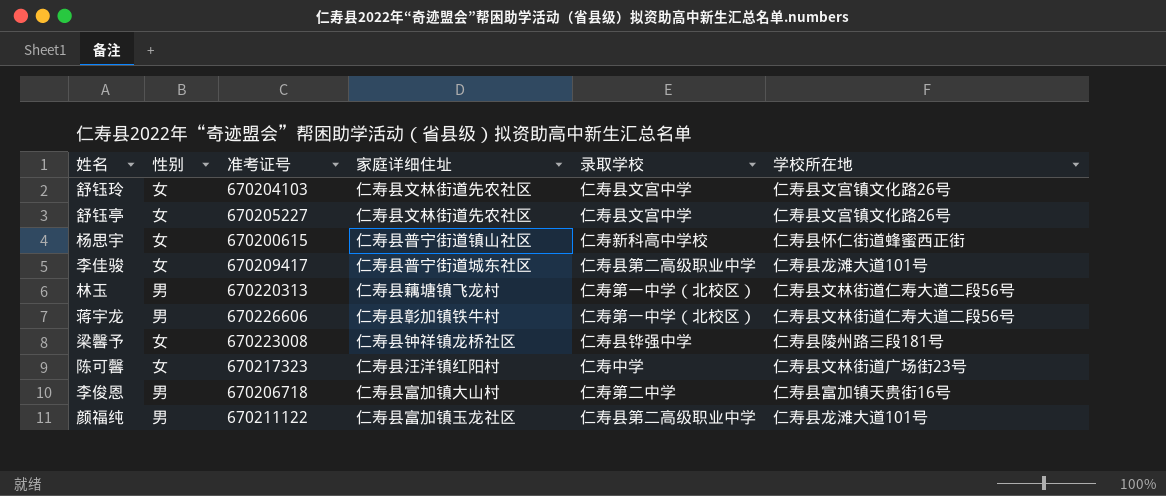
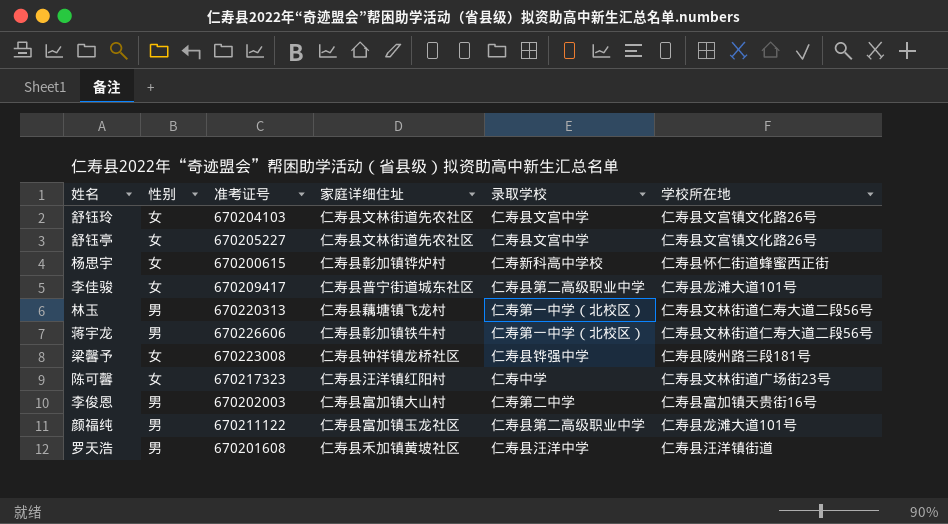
杨思宇 | 家庭详细住址: 仁寿县普宁街道镇山社区 -> 仁寿县彰加镇铧炉村
李俊恩 | 准考证号: 670206718 -> 670202003
row 罗天浩: none -> 男 | 670201608 | 仁寿县禾加镇黄坡社区 | 仁寿县汪洋中学 | 仁寿县汪洋镇街道

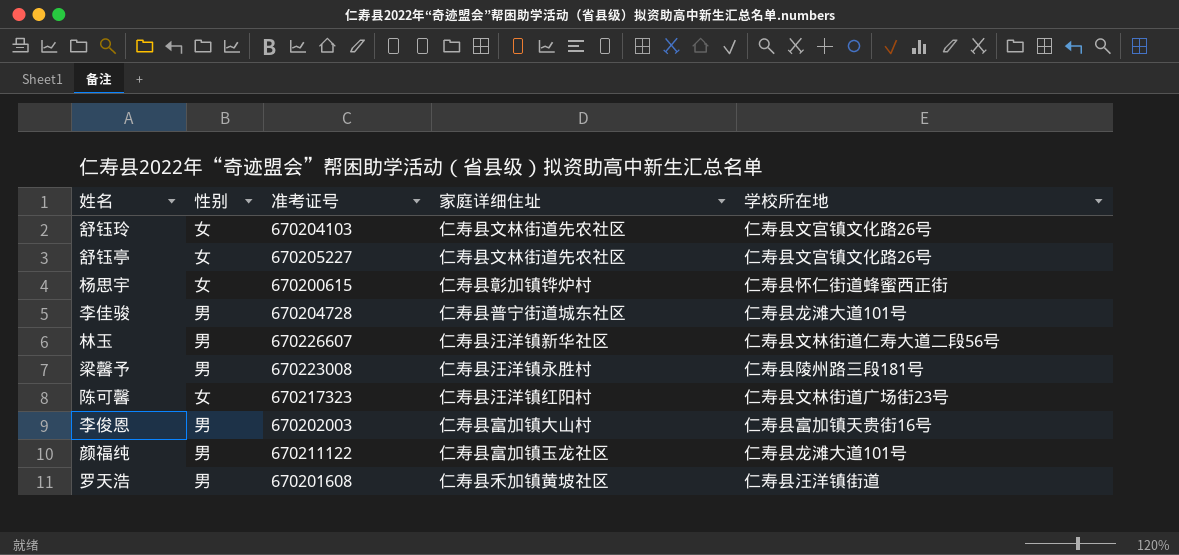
column 录取学校 | position: 5 -> none
row 蒋宇龙: 男 | 670226606 | 仁寿县彰加镇铁牛村 | 仁寿第一中学（北校区） | 仁寿县文林街道仁寿大道二段56号 -> none
李佳骏 | 性别: 女 -> 男
李佳骏 | 准考证号: 670209417 -> 670204728
林玉 | 准考证号: 670220313 -> 670226607
林玉 | 家庭详细住址: 仁寿县藕塘镇飞龙村 -> 仁寿县汪洋镇新华社区
梁馨予 | 性别: 女 -> 男
梁馨予 | 家庭详细住址: 仁寿县钟祥镇龙桥社区 -> 仁寿县汪洋镇永胜村

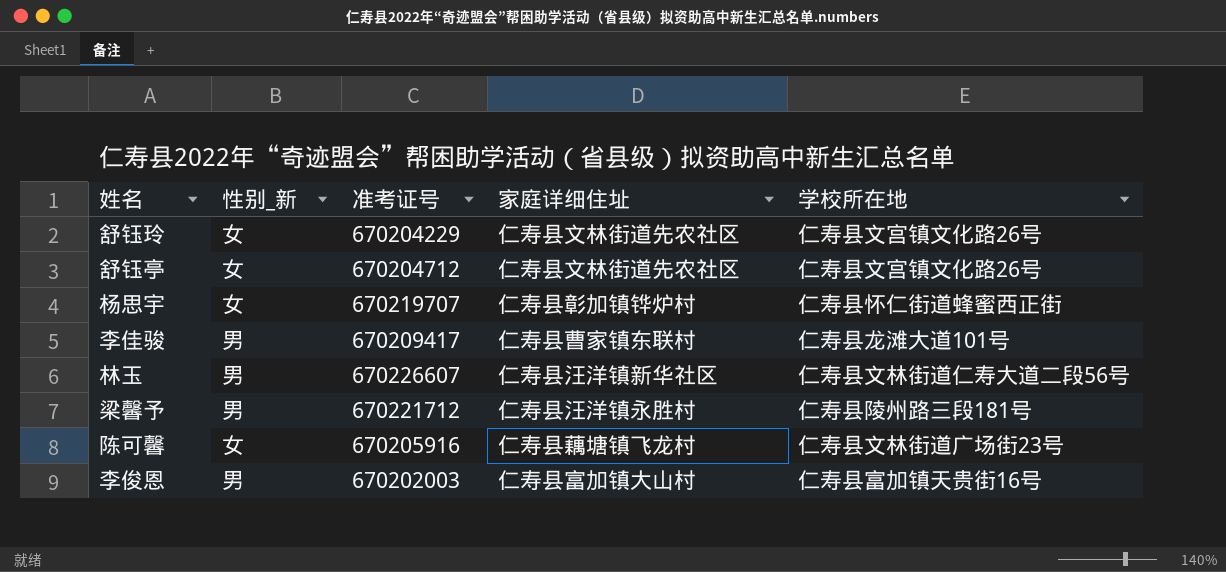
column name: 性别 -> 性别_新
row 颜福纯: 男 | 670211122 | 仁寿县富加镇玉龙社区 | 仁寿县龙滩大道101号 -> none
row 罗天浩: 男 | 670201608 | 仁寿县禾加镇黄坡社区 | 仁寿县汪洋镇街道 -> none
舒钰玲 | 准考证号: 670204103 -> 670204229
舒钰亭 | 准考证号: 670205227 -> 670204712
杨思宇 | 准考证号: 670200615 -> 670219707
李佳骏 | 准考证号: 670204728 -> 670209417
李佳骏 | 家庭详细住址: 仁寿县普宁街道城东社区 -> 仁寿县曹家镇东联村
梁馨予 | 准考证号: 670223008 -> 670221712
陈可馨 | 准考证号: 670217323 -> 670205916
陈可馨 | 家庭详细住址: 仁寿县汪洋镇红阳村 -> 仁寿县藕塘镇飞龙村

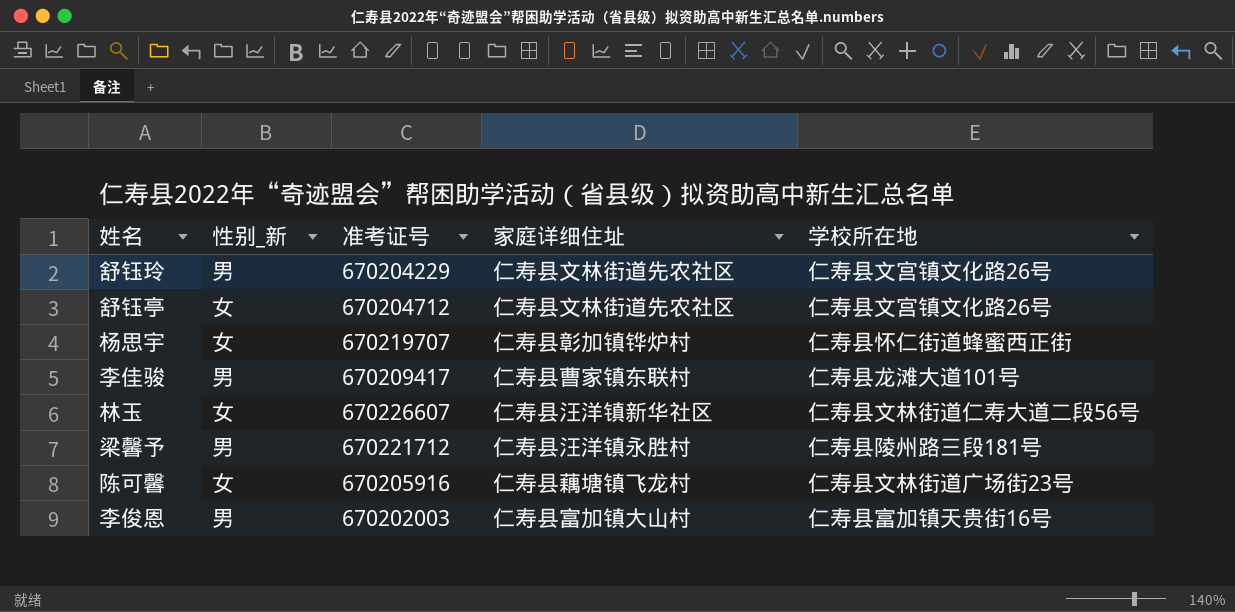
舒钰玲 | 性别_新: 女 -> 男
林玉 | 性别_新: 男 -> 女

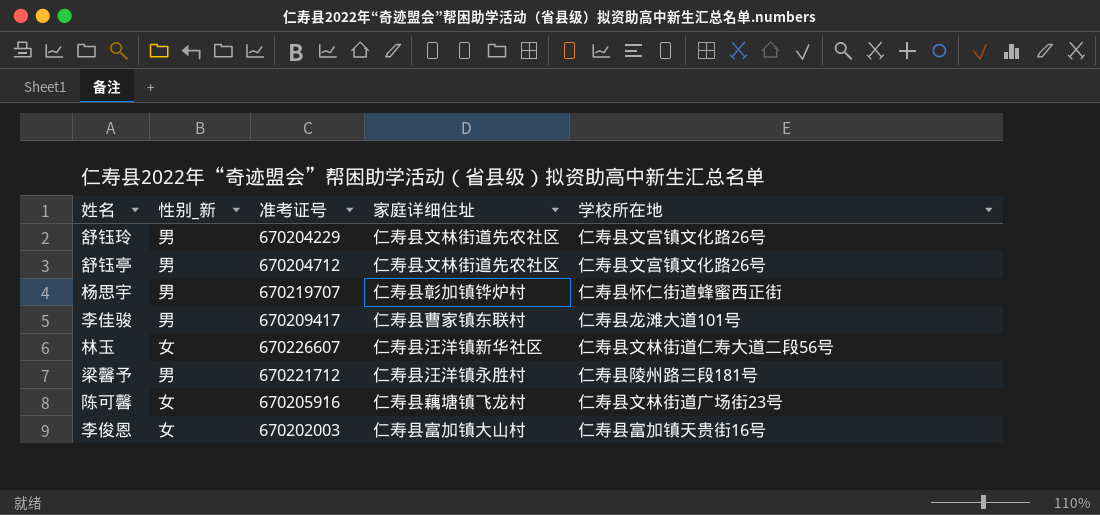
舒钰亭 | 性别_新: 女 -> 男
杨思宇 | 性别_新: 女 -> 男
李俊恩 | 性别_新: 男 -> 女

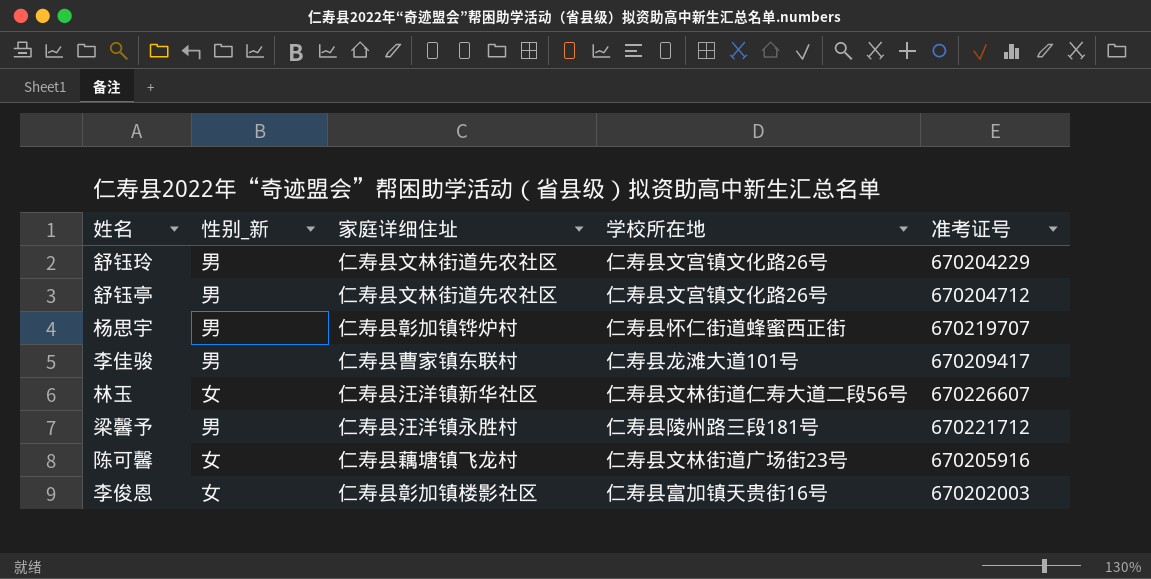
column 准考证号 | position: 3 -> 5
李俊恩 | 家庭详细住址: 仁寿县富加镇大山村 -> 仁寿县彰加镇楼影社区

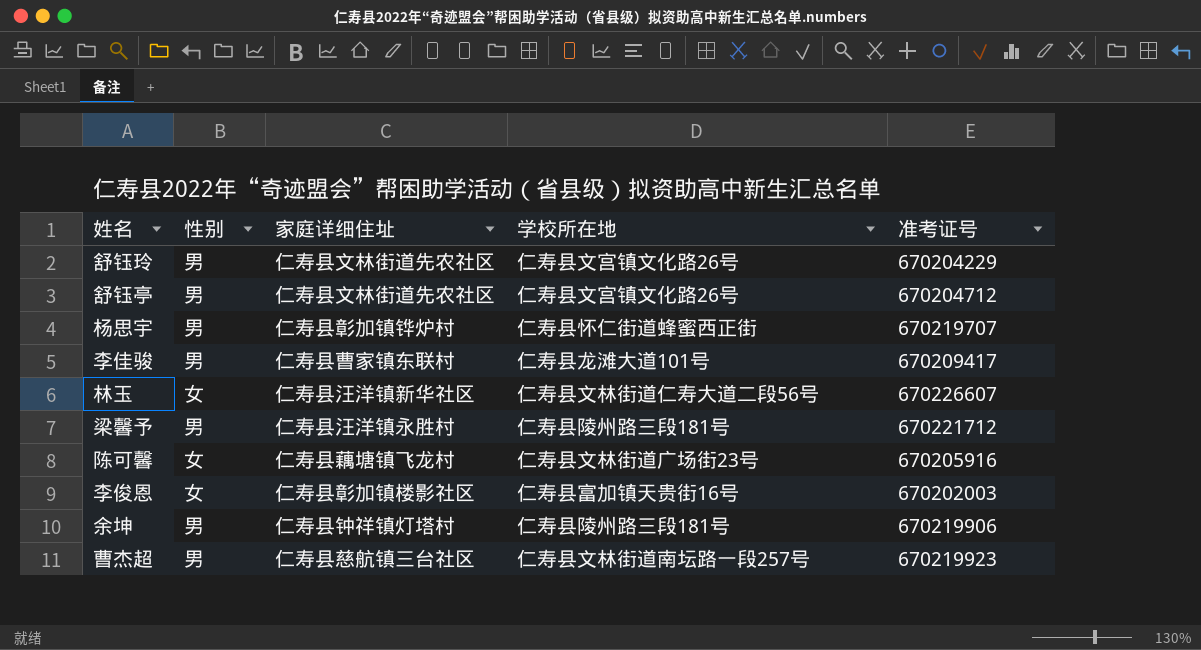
column name: 性别_新 -> 性别
row 余坤: none -> 男 | 仁寿县钟祥镇灯塔村 | 仁寿县陵州路三段181号 | 670219906
row 曹杰超: none -> 男 | 仁寿县慈航镇三台社区 | 仁寿县文林街道南坛路一段257号 | 670219923

